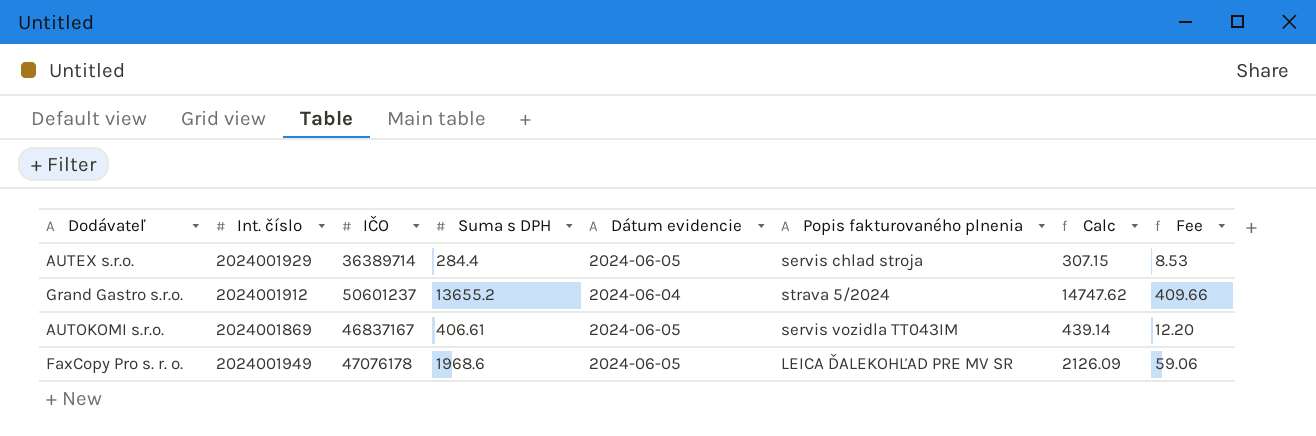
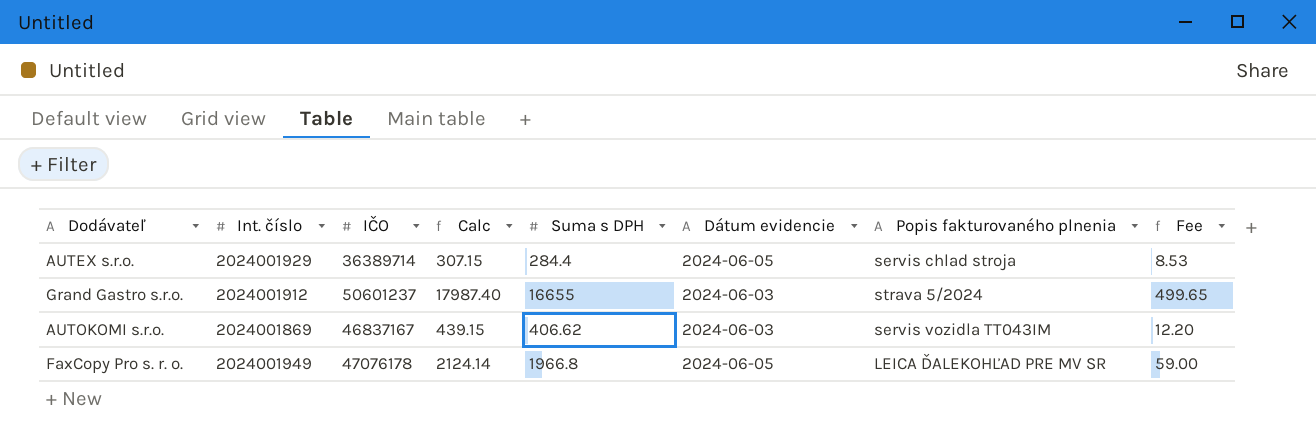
column Calc | position: 7 -> 4
Grand Gastro s.r.o. | Calc: 14747.62 -> 17987.40
Grand Gastro s.r.o. | Suma s DPH: 13655.2 -> 16655
Grand Gastro s.r.o. | Dátum evidencie: 2024-06-04 -> 2024-06-03
Grand Gastro s.r.o. | Fee: 409.66 -> 499.65
AUTOKOMI s.r.o. | Calc: 439.14 -> 439.15
AUTOKOMI s.r.o. | Suma s DPH: 406.61 -> 406.62
AUTOKOMI s.r.o. | Dátum evidencie: 2024-06-05 -> 2024-06-03
FaxCopy Pro s. r. o. | Calc: 2126.09 -> 2124.14
FaxCopy Pro s. r. o. | Suma s DPH: 1968.6 -> 1966.8
FaxCopy Pro s. r. o. | Fee: 59.06 -> 59.00

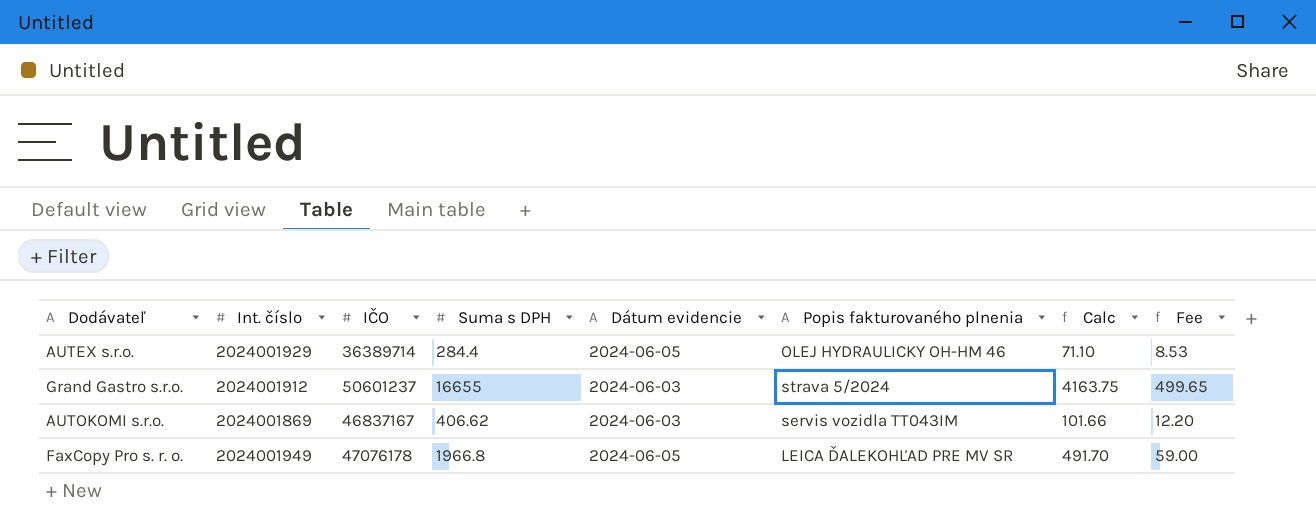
column Calc | formula: [Suma s DPH] * 1.08 -> [Suma s DPH] * 0.25
column Calc | position: 4 -> 7
AUTEX s.r.o. | Popis fakturovaného plnenia: servis chlad stroja -> OLEJ HYDRAULICKY OH-HM 46

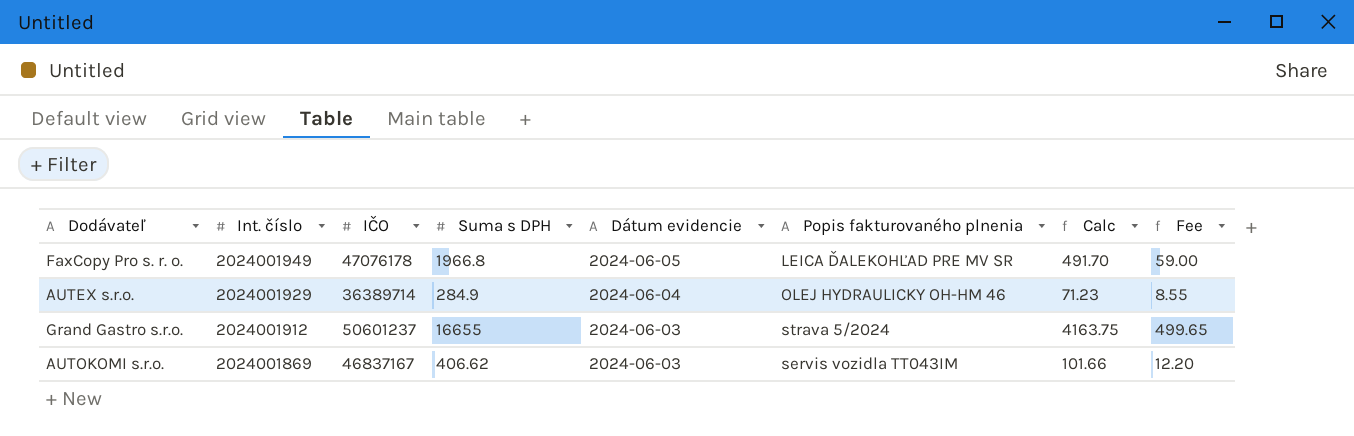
row order: none -> Int. číslo descending
AUTEX s.r.o. | Suma s DPH: 284.4 -> 284.9
AUTEX s.r.o. | Dátum evidencie: 2024-06-05 -> 2024-06-04
AUTEX s.r.o. | Calc: 71.10 -> 71.23
AUTEX s.r.o. | Fee: 8.53 -> 8.55

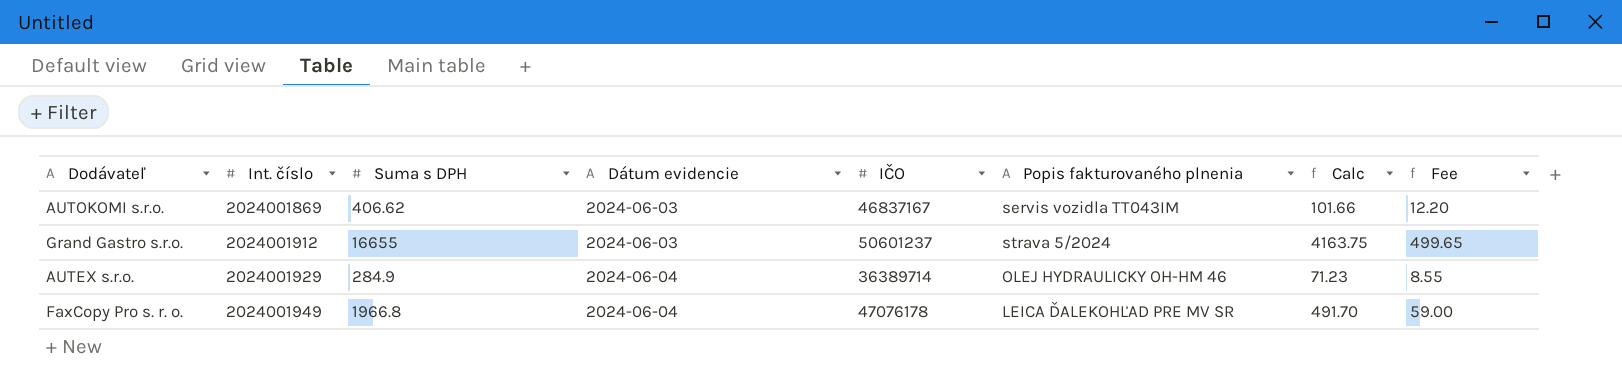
row order: Int. číslo descending -> Int. číslo ascending
column IČO | position: 3 -> 5
FaxCopy Pro s. r. o. | Dátum evidencie: 2024-06-05 -> 2024-06-04

